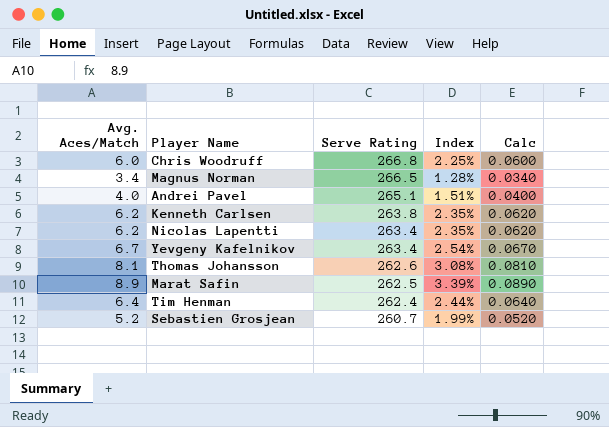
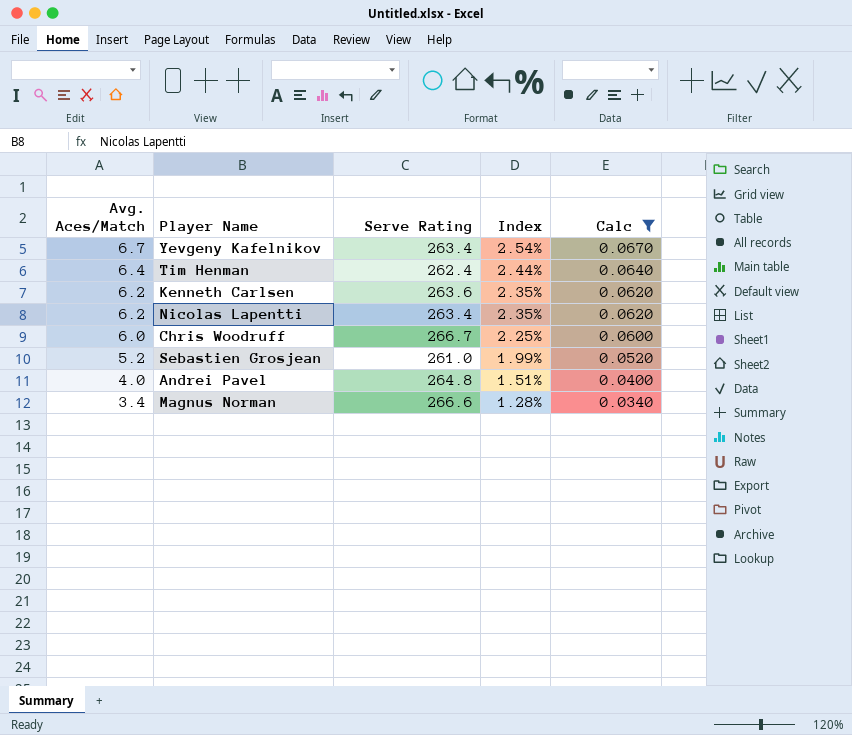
filter: none -> Calc <= 0.0670
row order: Serve Rating descending -> Avg. Aces/Match descending
Kenneth Carlsen | Serve Rating: 263.8 -> 263.6
Chris Woodruff | Serve Rating: 266.8 -> 266.7
Sebastien Grosjean | Serve Rating: 260.7 -> 261.0
Andrei Pavel | Serve Rating: 265.1 -> 264.8
Magnus Norman | Serve Rating: 266.5 -> 266.6

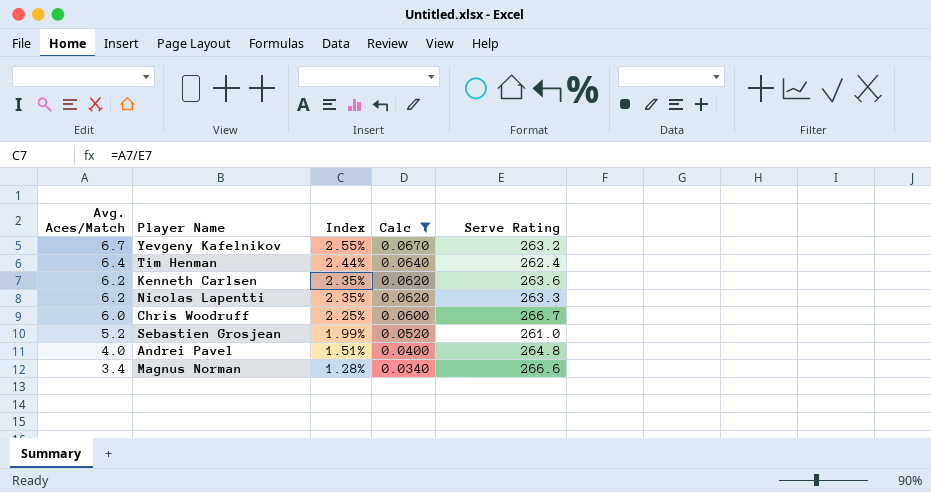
column Serve Rating | position: 3 -> 5
Yevgeny Kafelnikov | Index: 2.54% -> 2.55%
Yevgeny Kafelnikov | Serve Rating: 263.4 -> 263.2
Nicolas Lapentti | Serve Rating: 263.4 -> 263.3

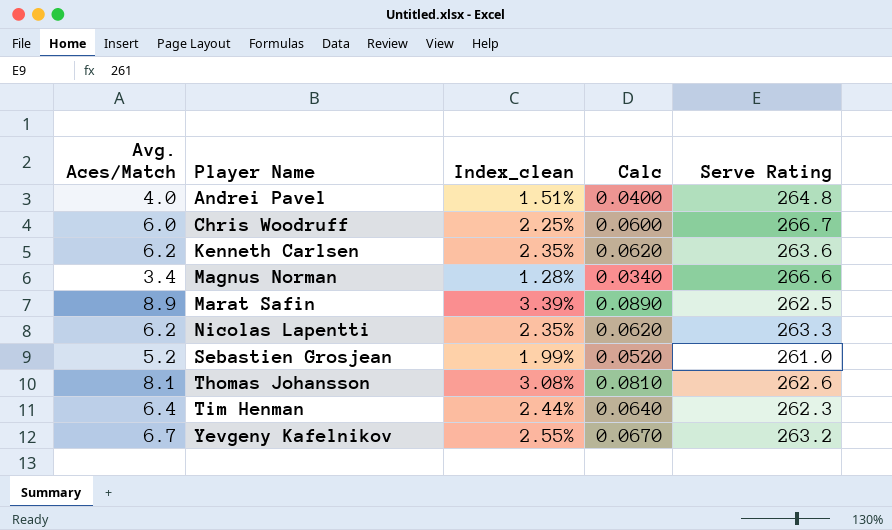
filter: Calc <= 0.0670 -> none
row order: Avg. Aces/Match descending -> Player Name ascending
column name: Index -> Index_clean
Tim Henman | Serve Rating: 262.4 -> 262.3

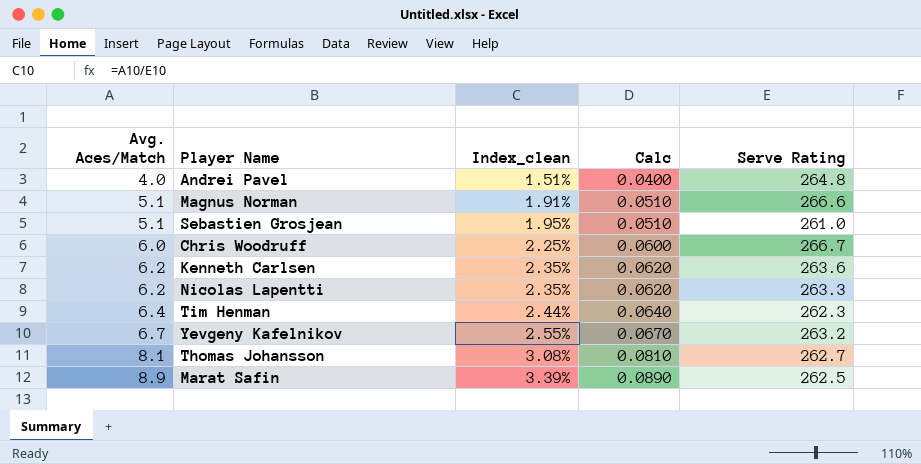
row order: Player Name ascending -> Avg. Aces/Match ascending
Magnus Norman | Avg. Aces/Match: 3.4 -> 5.1
Magnus Norman | Index_clean: 1.28% -> 1.91%
Magnus Norman | Calc: 0.0340 -> 0.0510
Sebastien Grosjean | Avg. Aces/Match: 5.2 -> 5.1
Sebastien Grosjean | Index_clean: 1.99% -> 1.95%
Sebastien Grosjean | Calc: 0.0520 -> 0.0510
Thomas Johansson | Serve Rating: 262.6 -> 262.7

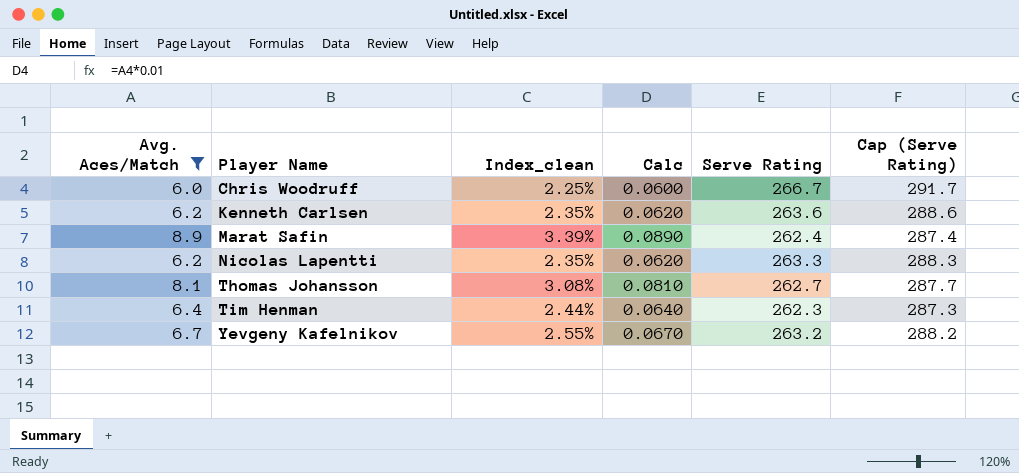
filter: none -> Avg. Aces/Match >= 6.0
row order: Avg. Aces/Match ascending -> Player Name ascending
column Cap (Serve Rating) | formula: none -> [Serve Rating] + 25
Marat Safin | Serve Rating: 262.5 -> 262.4

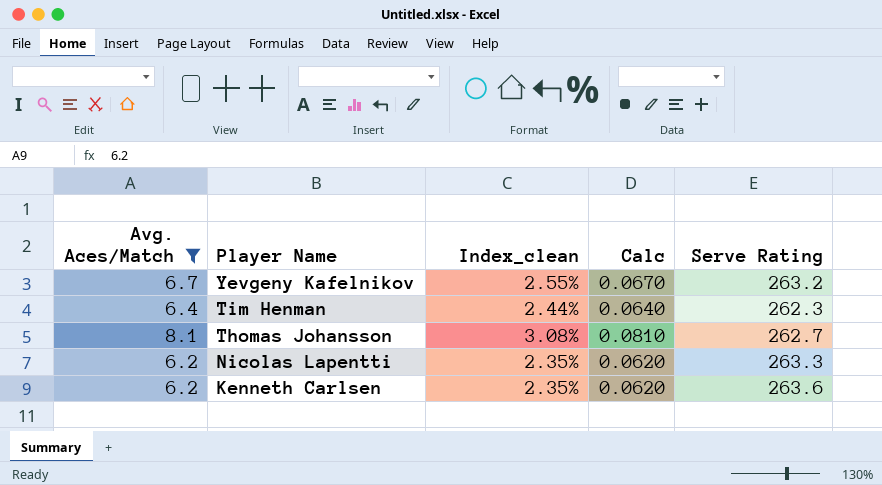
row order: Player Name ascending -> Player Name descending
column Cap (Serve Rating) | formula: [Serve Rating] + 25 -> none
row Chris Woodruff: 6.0 | 2.25% | 0.0600 | 266.7 | 291.7 -> none
row Marat Safin: 8.9 | 3.39% | 0.0890 | 262.4 | 287.4 -> none

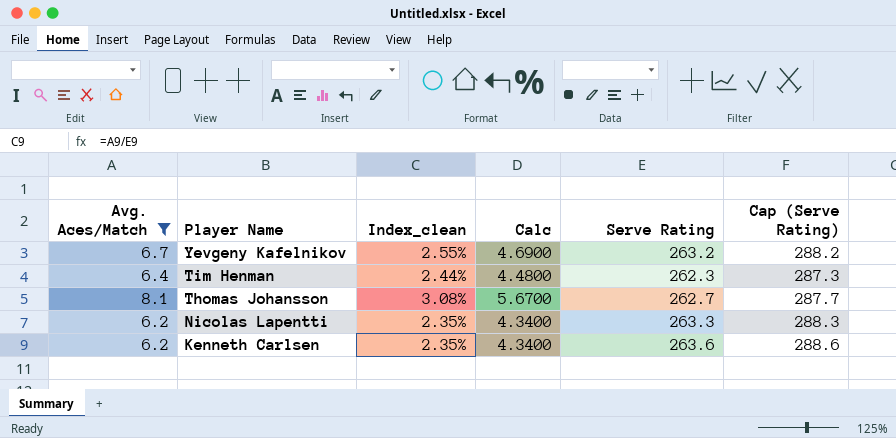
column Calc | formula: [Avg. Aces/Match] * 0.01 -> [Avg. Aces/Match] * 0.7
column Cap (Serve Rating) | formula: none -> [Serve Rating] + 25

